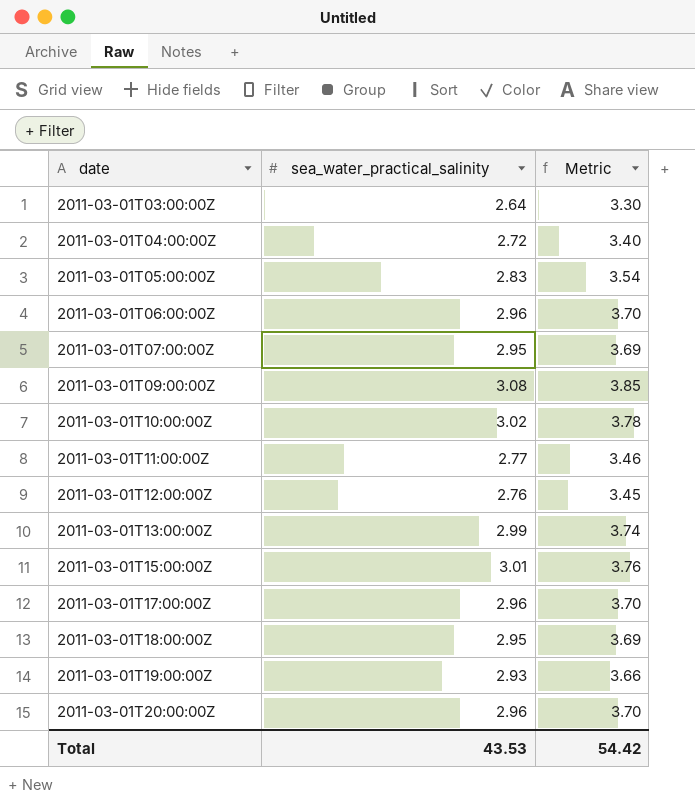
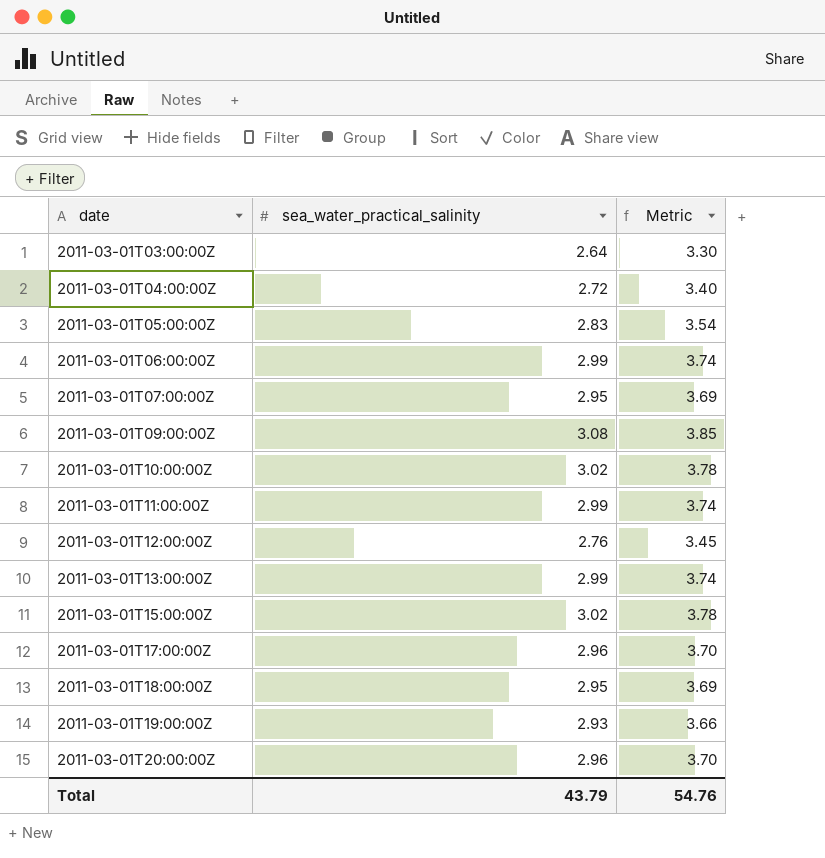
2011-03-01T06:00:00Z | sea_water_practical_salinity: 2.96 -> 2.99
2011-03-01T06:00:00Z | Metric: 3.70 -> 3.74
2011-03-01T11:00:00Z | sea_water_practical_salinity: 2.77 -> 2.99
2011-03-01T11:00:00Z | Metric: 3.46 -> 3.74
2011-03-01T15:00:00Z | sea_water_practical_salinity: 3.01 -> 3.02
2011-03-01T15:00:00Z | Metric: 3.76 -> 3.78
Total | sea_water_practical_salinity: 43.53 -> 43.79
Total | Metric: 54.42 -> 54.76

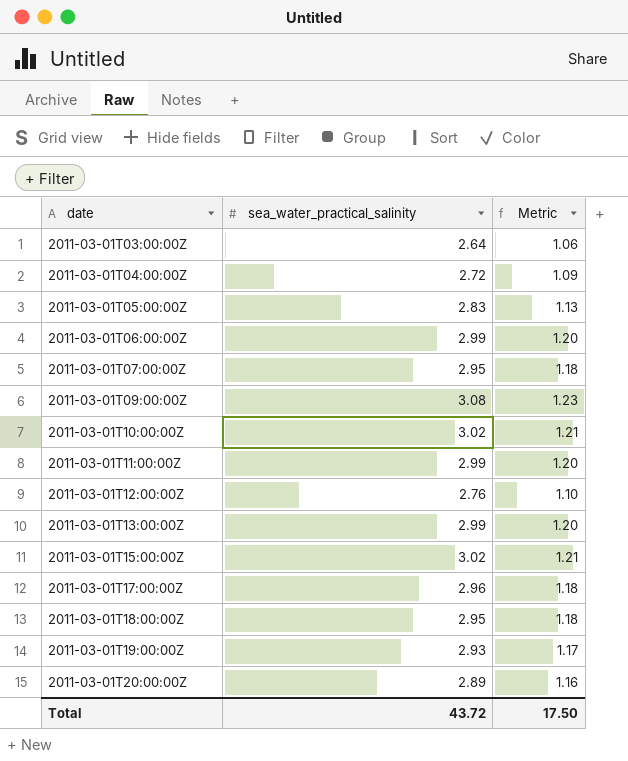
column Metric | formula: [sea_water_practical_salinity] * 1.25 -> [sea_water_practical_salinity] * 0.4
2011-03-01T20:00:00Z | sea_water_practical_salinity: 2.96 -> 2.89
Total | sea_water_practical_salinity: 43.79 -> 43.72
Total | Metric: 54.76 -> 17.50

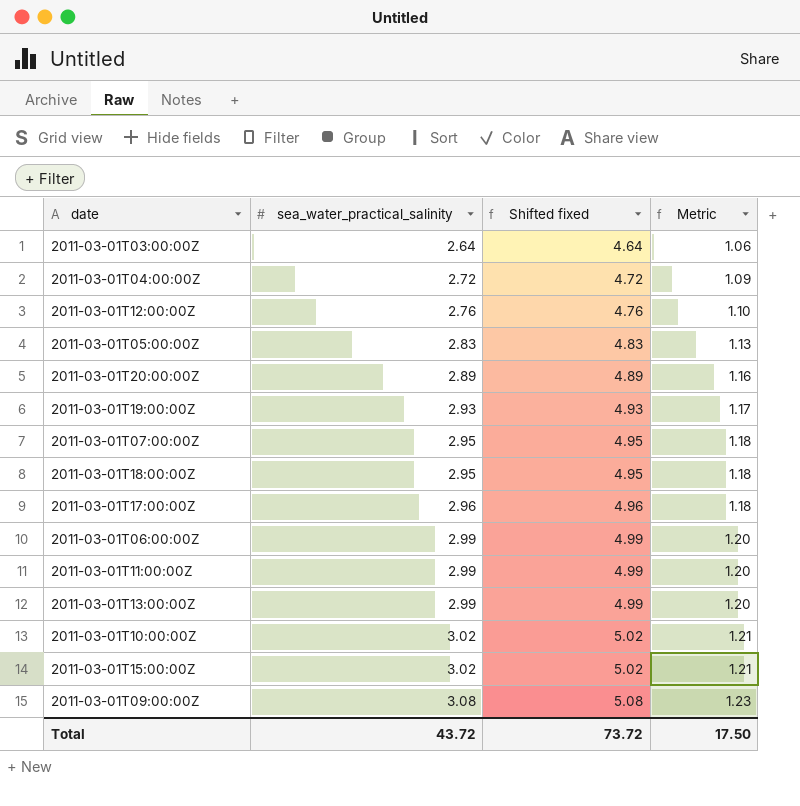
row order: date ascending -> sea_water_practical_salinity ascending
column Shifted fixed | formula: none -> [sea_water_practical_salinity] + 2

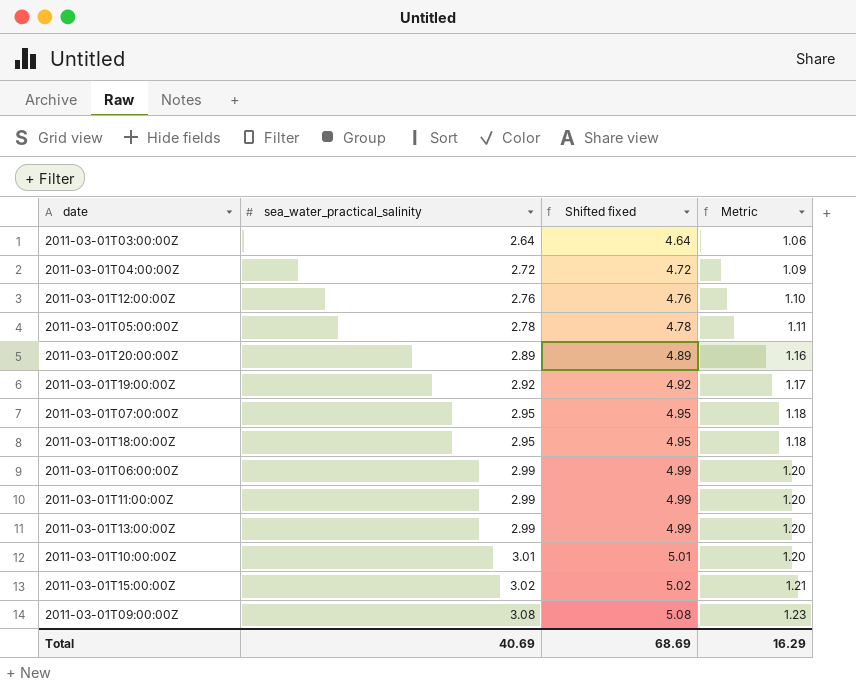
row 2011-03-01T17:00:00Z: 2.96 | 4.96 | 1.18 -> none
2011-03-01T05:00:00Z | sea_water_practical_salinity: 2.83 -> 2.78
2011-03-01T05:00:00Z | Shifted fixed: 4.83 -> 4.78
2011-03-01T05:00:00Z | Metric: 1.13 -> 1.11
2011-03-01T19:00:00Z | sea_water_practical_salinity: 2.93 -> 2.92
2011-03-01T19:00:00Z | Shifted fixed: 4.93 -> 4.92
2011-03-01T10:00:00Z | sea_water_practical_salinity: 3.02 -> 3.01
2011-03-01T10:00:00Z | Shifted fixed: 5.02 -> 5.01
2011-03-01T10:00:00Z | Metric: 1.21 -> 1.20
Total | sea_water_practical_salinity: 43.72 -> 40.69
Total | Shifted fixed: 73.72 -> 68.69
Total | Metric: 17.50 -> 16.29

